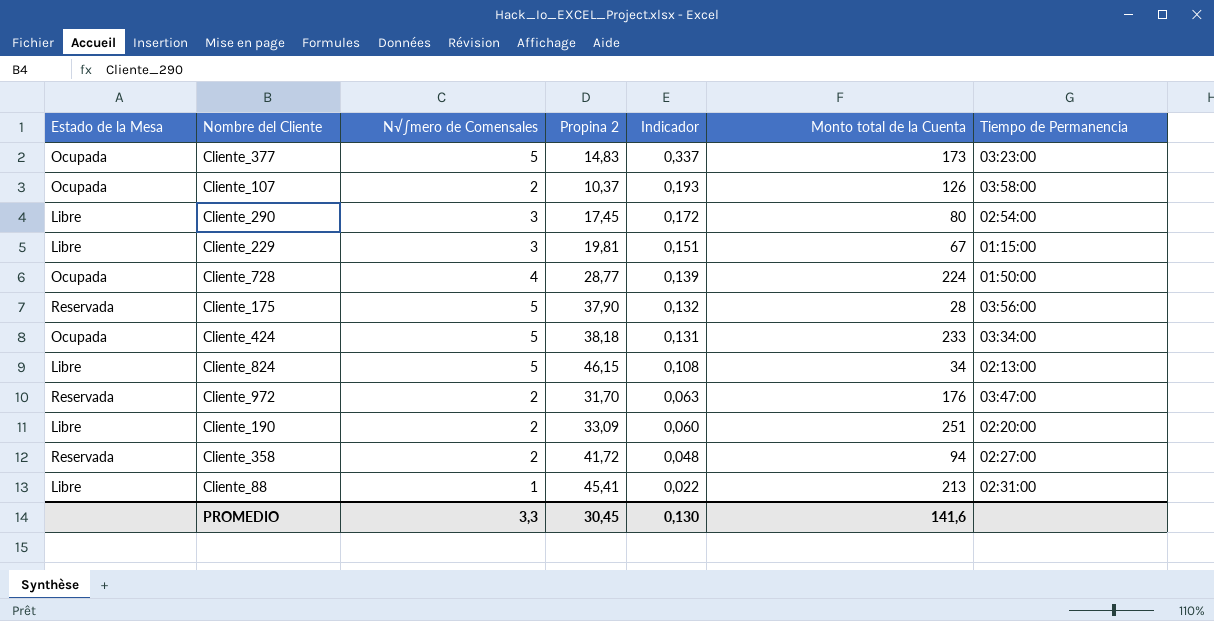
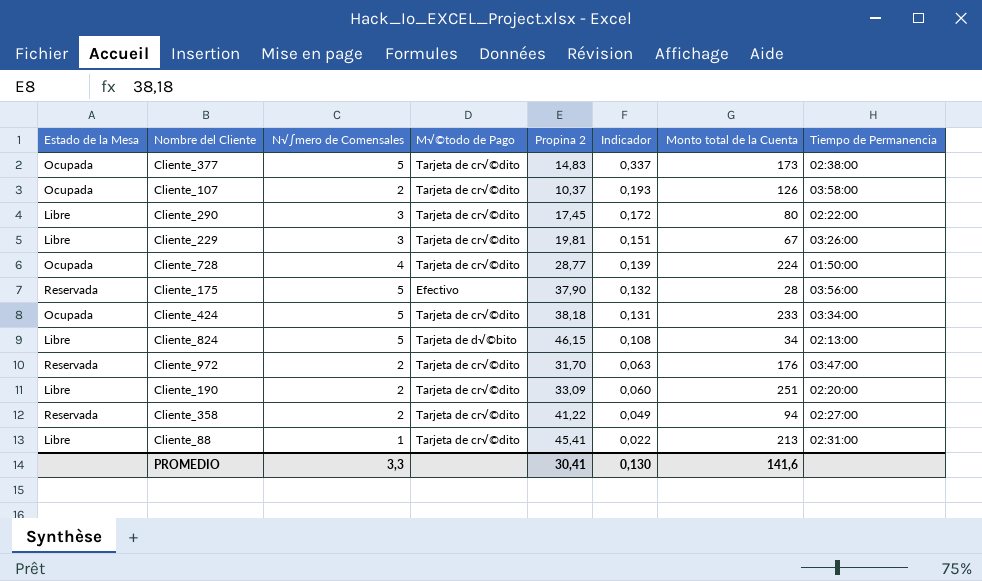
column M√©todo de Pago | position: none -> 4
Cliente_377 | Tiempo de Permanencia: 03:23:00 -> 02:38:00
Cliente_290 | Tiempo de Permanencia: 02:54:00 -> 02:22:00
Cliente_229 | Tiempo de Permanencia: 01:15:00 -> 03:26:00
Cliente_358 | Propina 2: 41,72 -> 41,22
Cliente_358 | Indicador: 0,048 -> 0,049
PROMEDIO | Propina 2: 30,45 -> 30,41

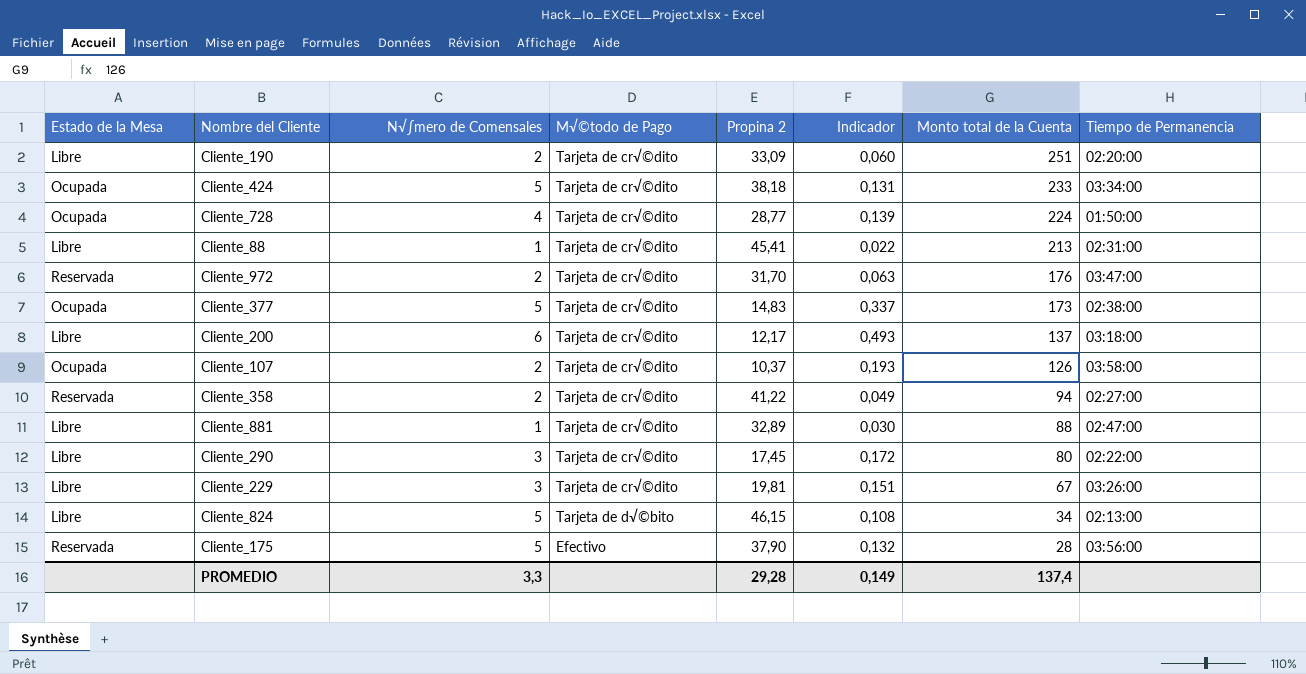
row order: Indicador descending -> Monto total de la Cuenta descending
row Cliente_200: none -> Libre | 6 | Tarjeta de cr√©dito | 12,17 | 0,493 | 137 | 03:18:00
row Cliente_881: none -> Libre | 1 | Tarjeta de cr√©dito | 32,89 | 0,030 | 88 | 02:47:00
PROMEDIO | Propina 2: 30,41 -> 29,28
PROMEDIO | Indicador: 0,130 -> 0,149
PROMEDIO | Monto total de la Cuenta: 141,6 -> 137,4

